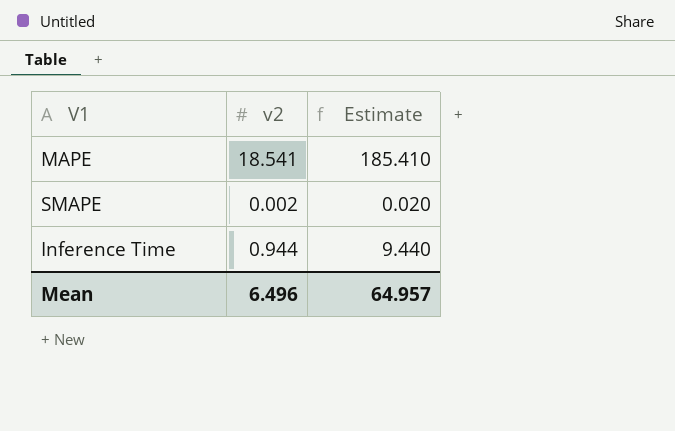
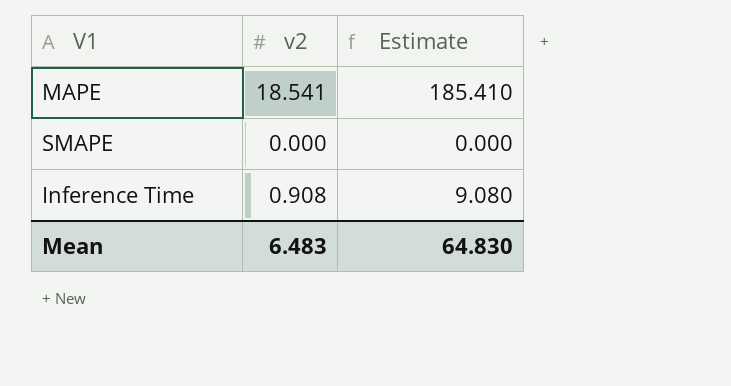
SMAPE | v2: 0.002 -> 0.000
SMAPE | Estimate: 0.020 -> 0.000
Inference Time | v2: 0.944 -> 0.908
Inference Time | Estimate: 9.440 -> 9.080
Mean | v2: 6.496 -> 6.483
Mean | Estimate: 64.957 -> 64.830

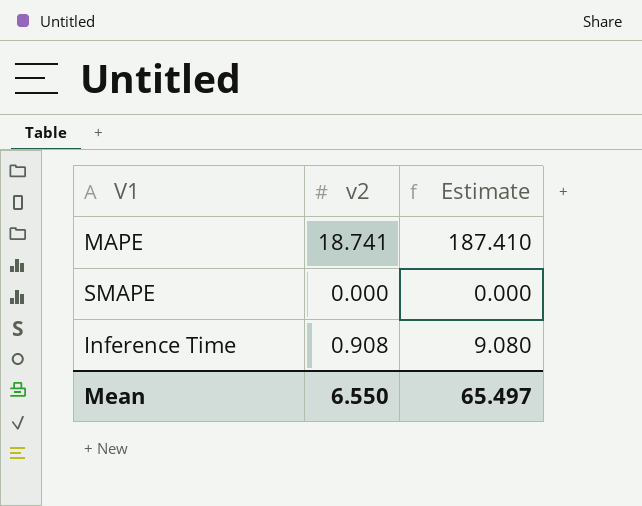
MAPE | v2: 18.541 -> 18.741
MAPE | Estimate: 185.410 -> 187.410
Mean | v2: 6.483 -> 6.550
Mean | Estimate: 64.830 -> 65.497

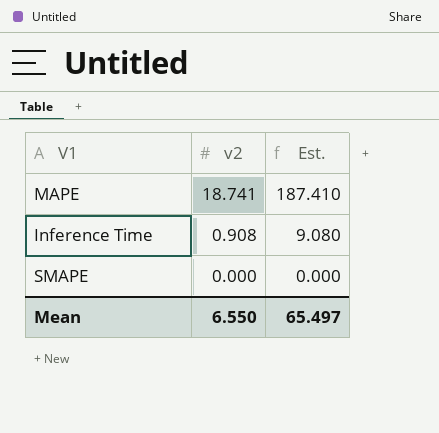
row order: none -> v2 descending
column name: Estimate -> Est.

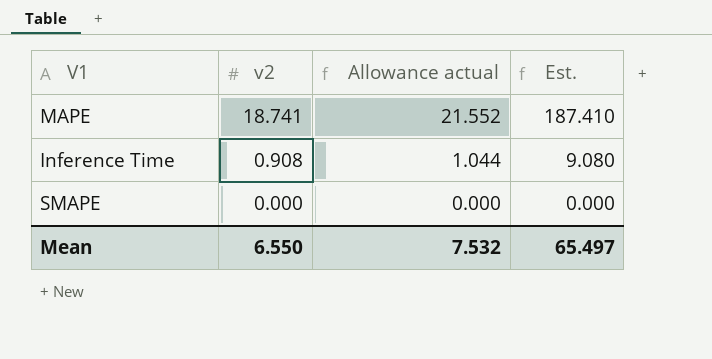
column Allowance actual | formula: none -> [v2] * 1.15

